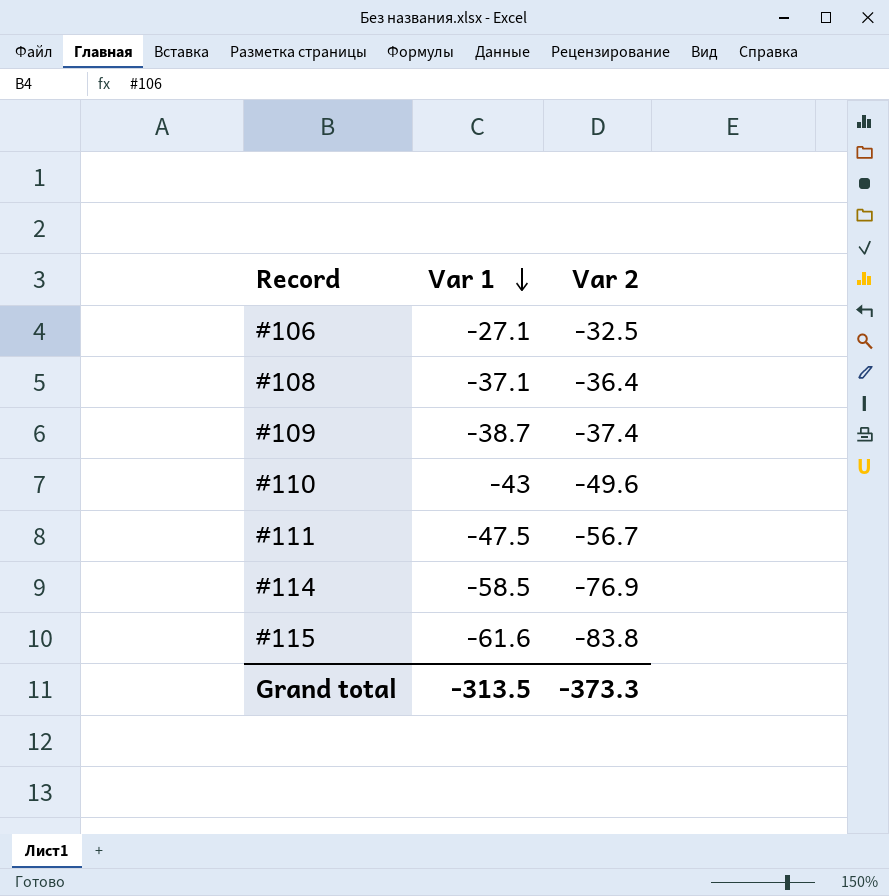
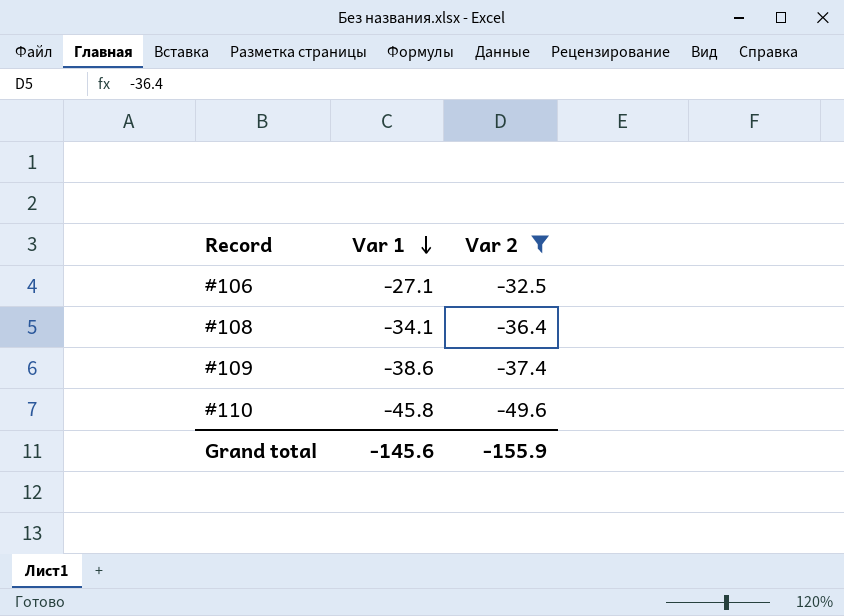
filter: none -> Var 2 >= -49.6
#108 | Var 1: -37.1 -> -34.1
#109 | Var 1: -38.7 -> -38.6
#110 | Var 1: -43 -> -45.8
Grand total | Var 1: -313.5 -> -145.6
Grand total | Var 2: -373.3 -> -155.9

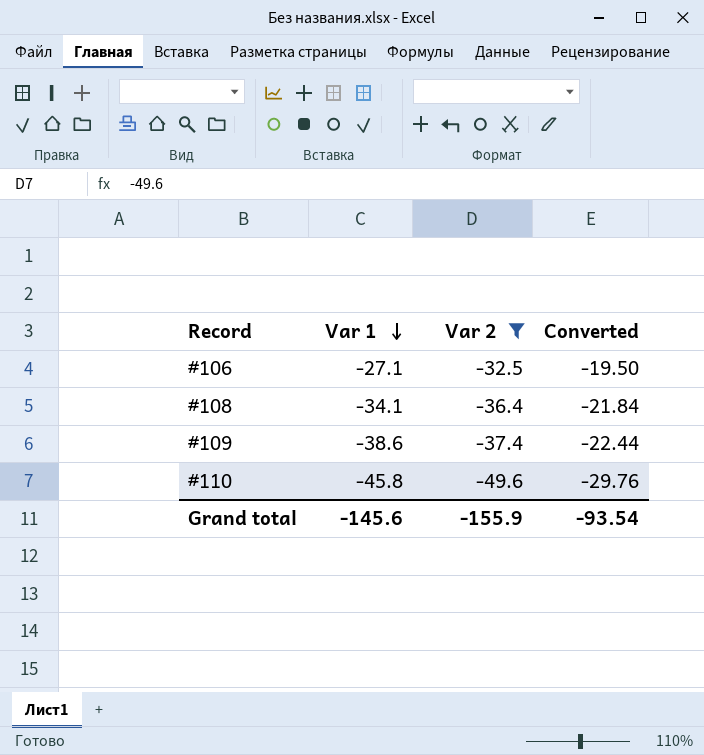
column Converted | formula: none -> [Var 2] * 0.6

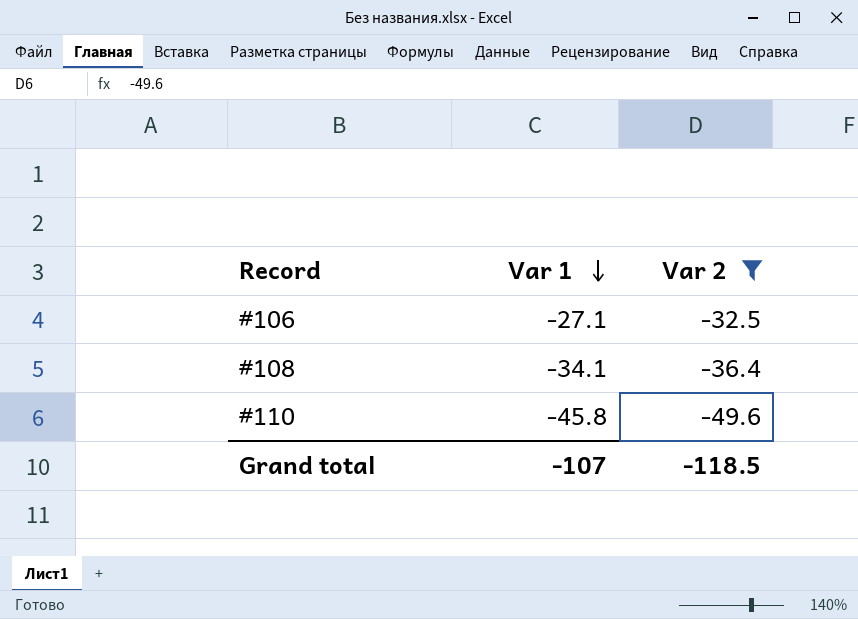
column Converted | formula: [Var 2] * 0.6 -> none
row #109: -38.6 | -37.4 | -22.44 -> none
Grand total | Var 1: -145.6 -> -107
Grand total | Var 2: -155.9 -> -118.5

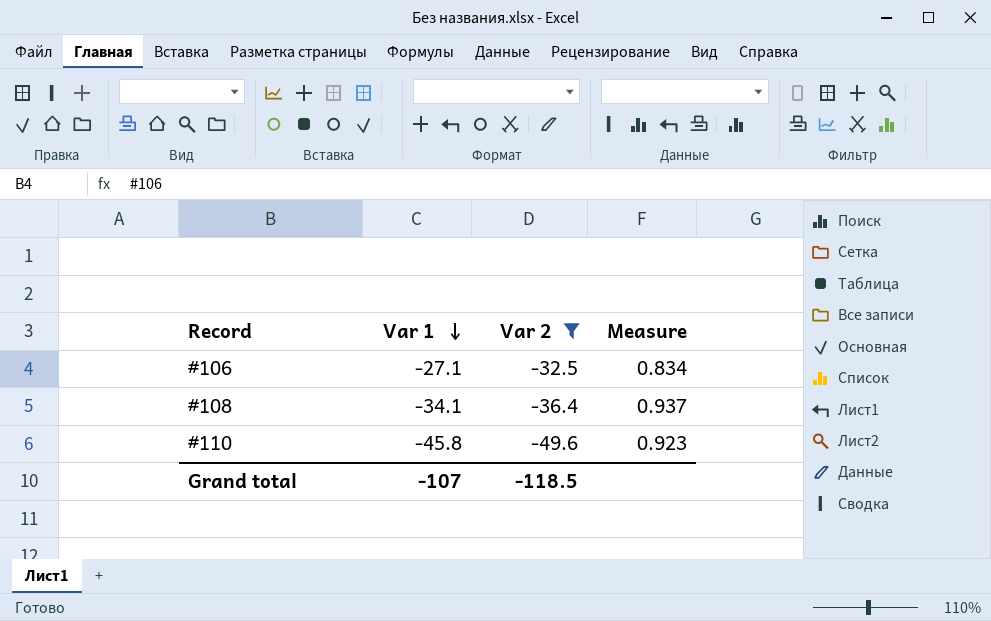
column Measure | formula: none -> [Var 1] / [Var 2]

